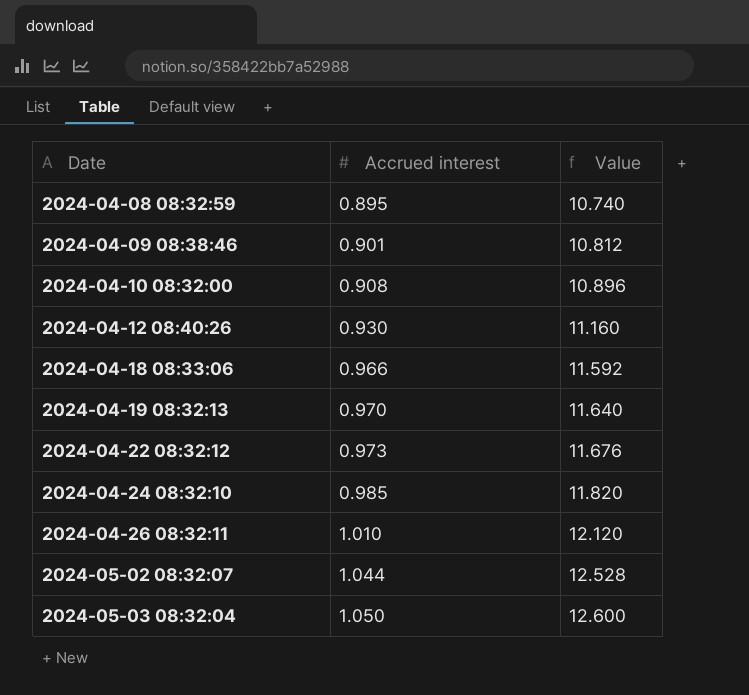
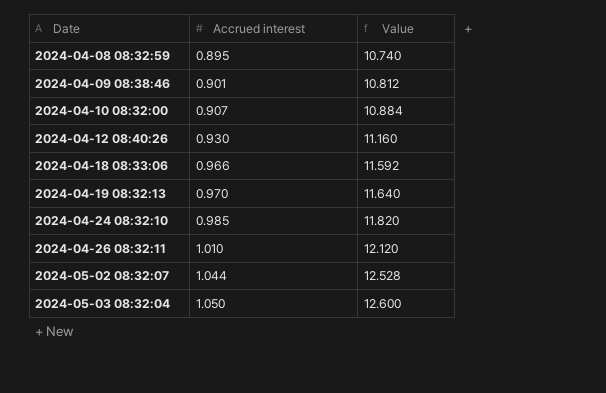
row 2024-04-22 08:32:12: 0.973 | 11.676 -> none
2024-04-10 08:32:00 | Accrued interest: 0.908 -> 0.907
2024-04-10 08:32:00 | Value: 10.896 -> 10.884

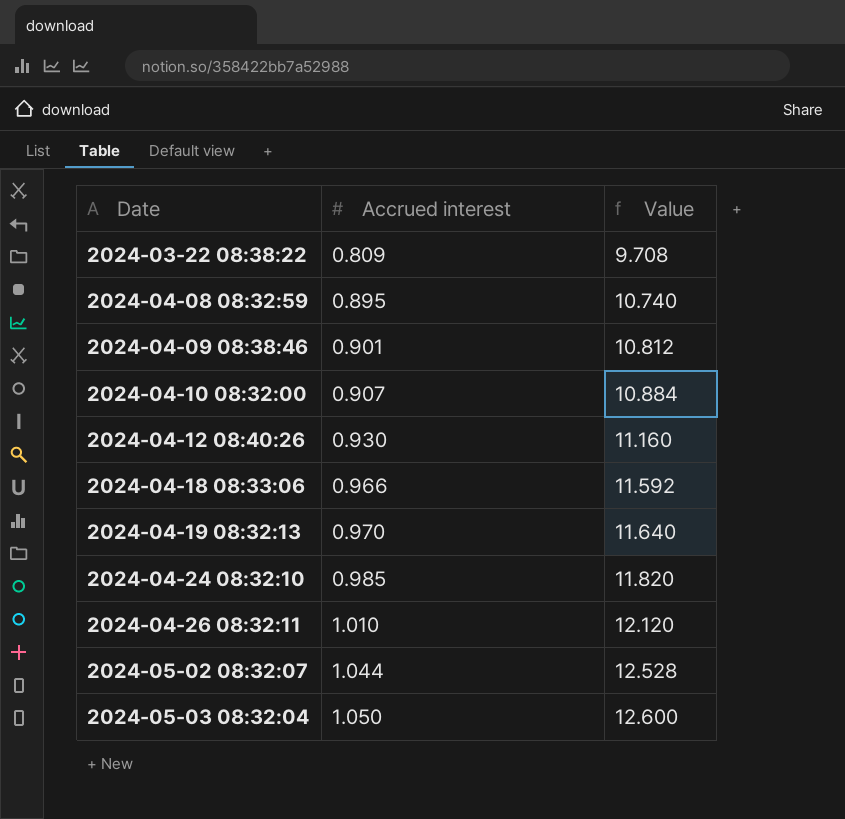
row 2024-03-22 08:38:22: none -> 0.809 | 9.708

